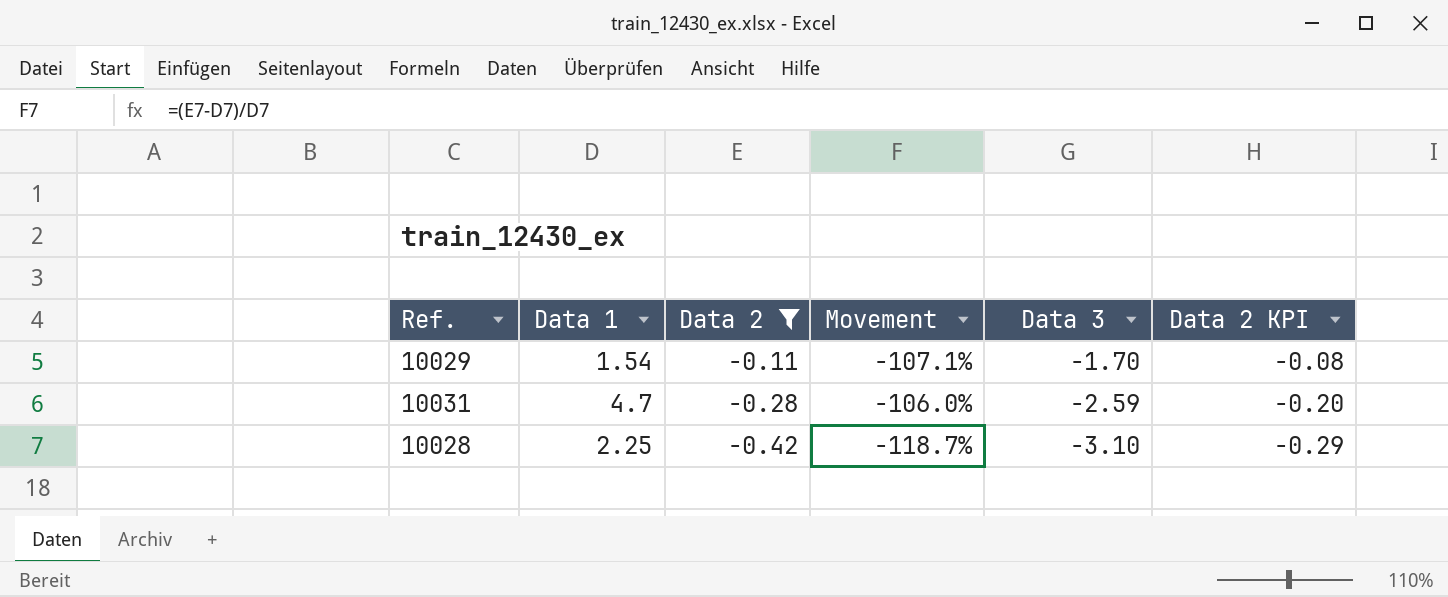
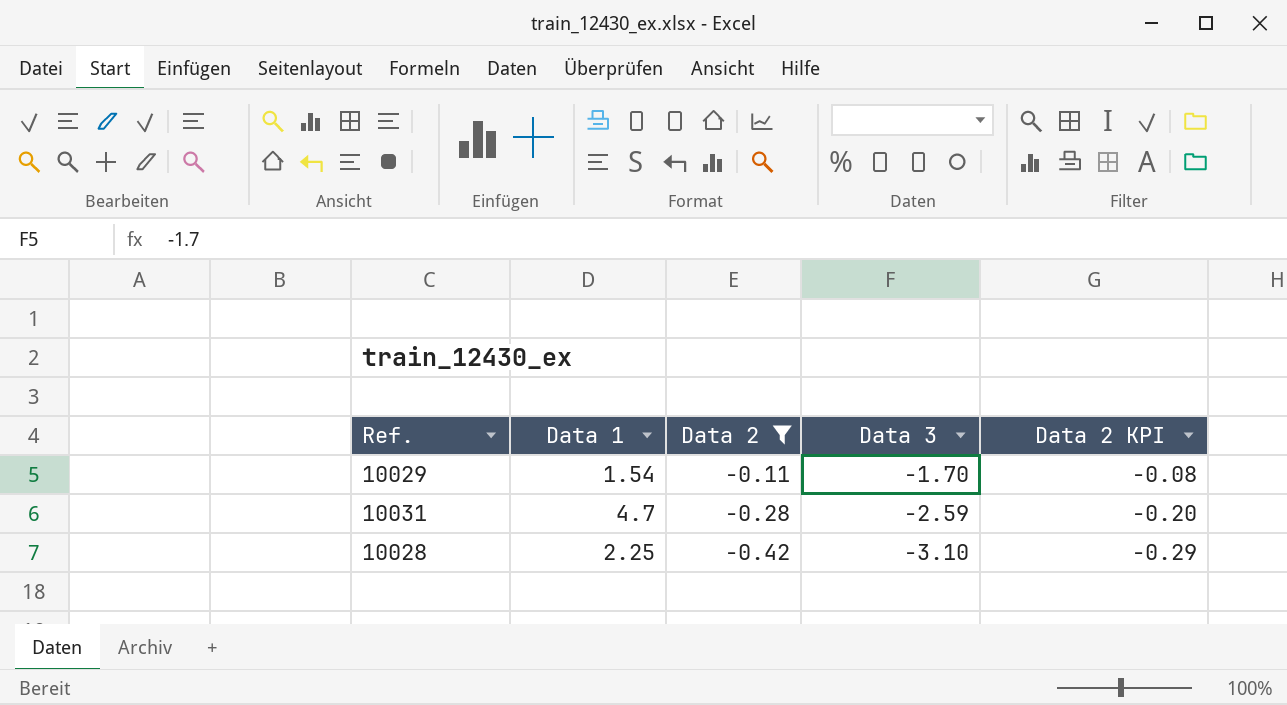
column Movement | formula: ([Data 2] - [Data 1]) / [Data 1] -> none

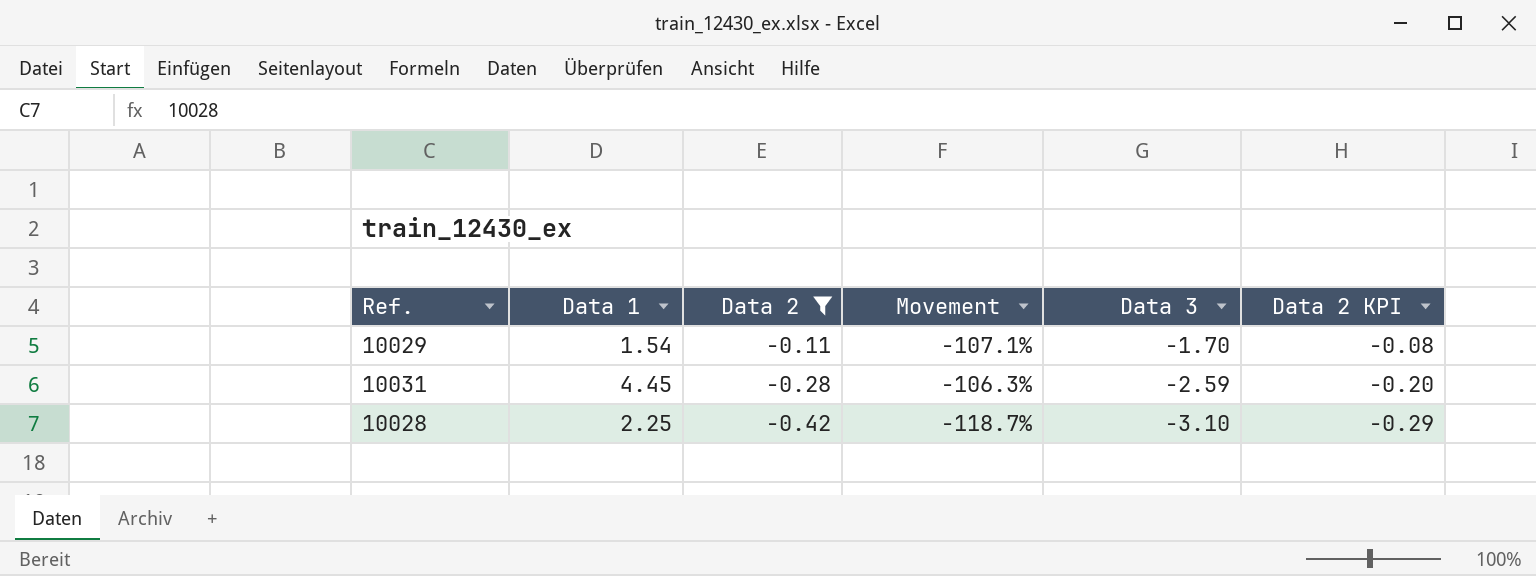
column Movement | formula: none -> ([Data 2] - [Data 1]) / [Data 1]
10031 | Data 1: 4.7 -> 4.45

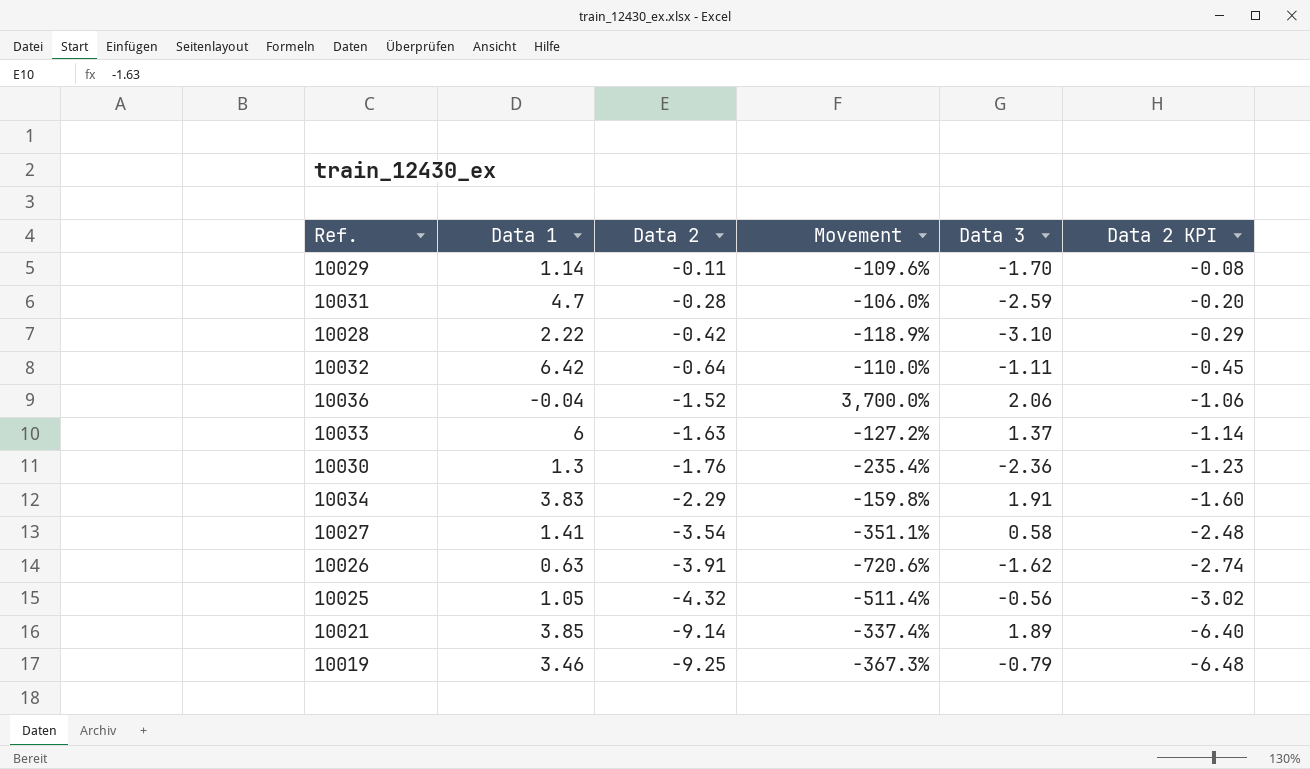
filter: Data 2 >= -0.42 -> none
10029 | Data 1: 1.54 -> 1.14
10029 | Movement: -107.1% -> -109.6%
10031 | Data 1: 4.45 -> 4.7
10031 | Movement: -106.3% -> -106.0%
10028 | Data 1: 2.25 -> 2.22
10028 | Movement: -118.7% -> -118.9%

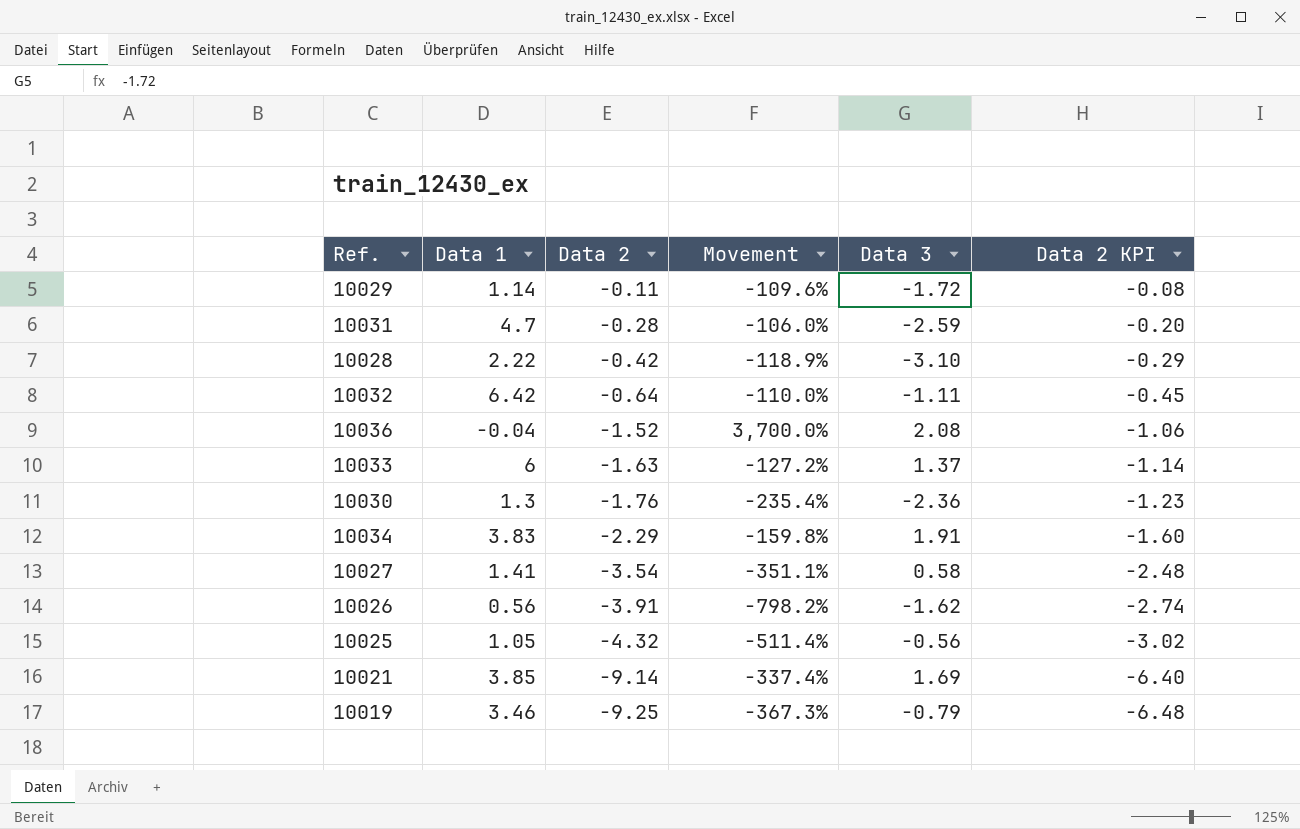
10029 | Data 3: -1.70 -> -1.72
10036 | Data 3: 2.06 -> 2.08
10026 | Data 1: 0.63 -> 0.56
10026 | Movement: -720.6% -> -798.2%
10021 | Data 3: 1.89 -> 1.69

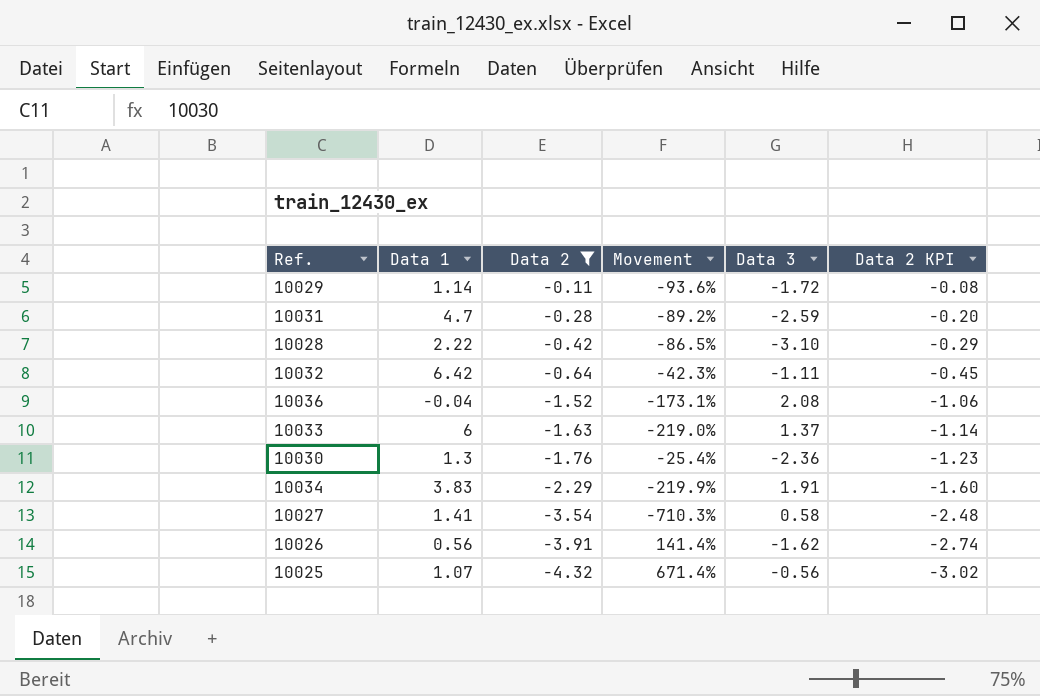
filter: none -> Data 2 >= -4.32
column Movement | formula: ([Data 2] - [Data 1]) / [Data 1] -> ([Data 2] - [Data 3]) / [Data 3]
10025 | Data 1: 1.05 -> 1.07

